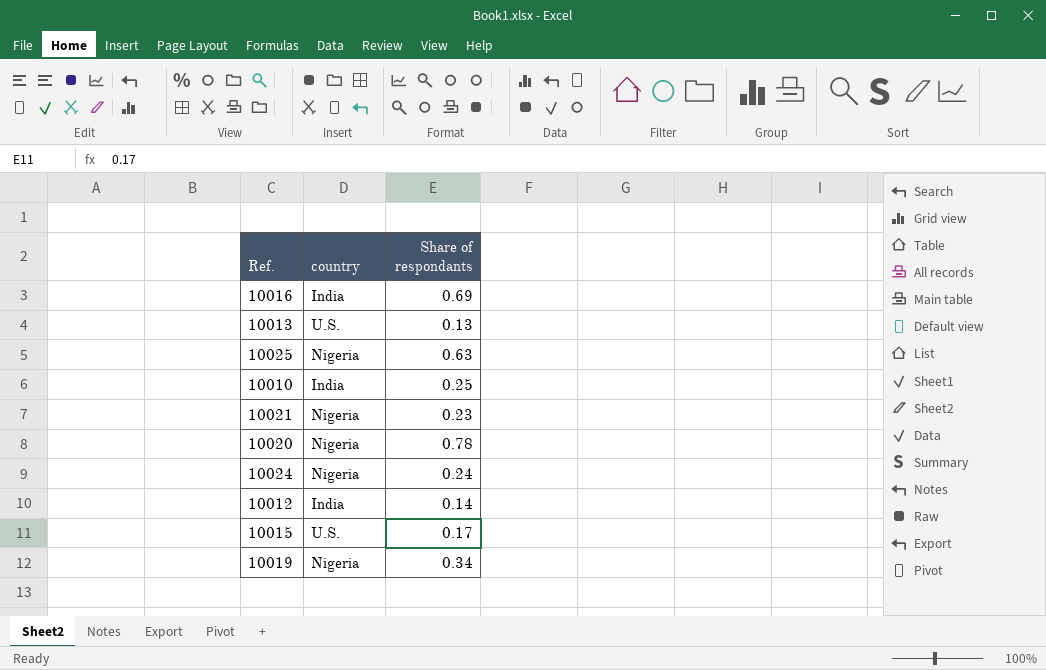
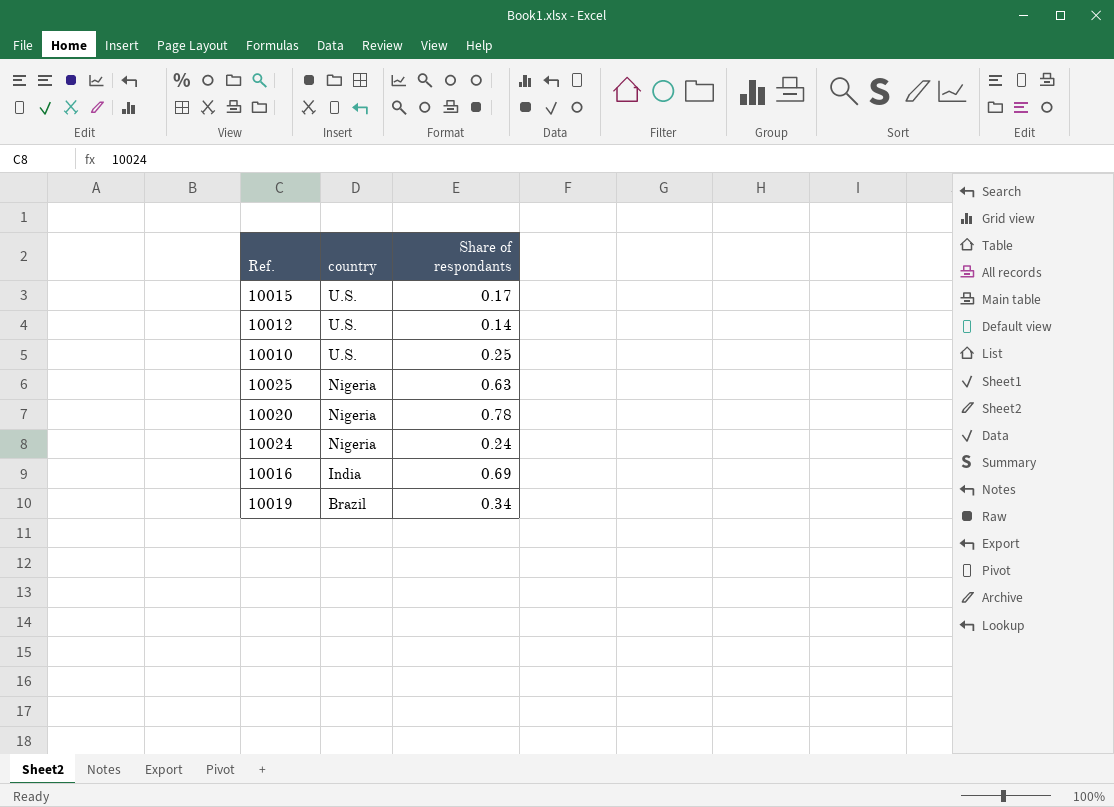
row order: none -> country descending
row 10013: U.S. | 0.13 -> none
row 10021: Nigeria | 0.23 -> none
10012 | country: India -> U.S.
10010 | country: India -> U.S.
10019 | country: Nigeria -> Brazil

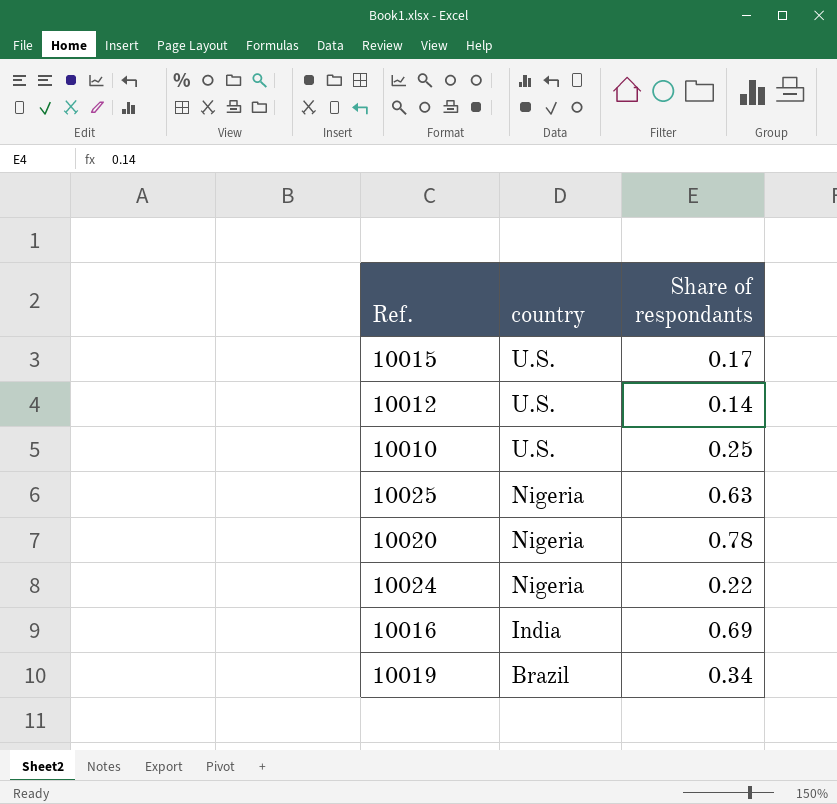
10024 | Share of respondants: 0.24 -> 0.22

